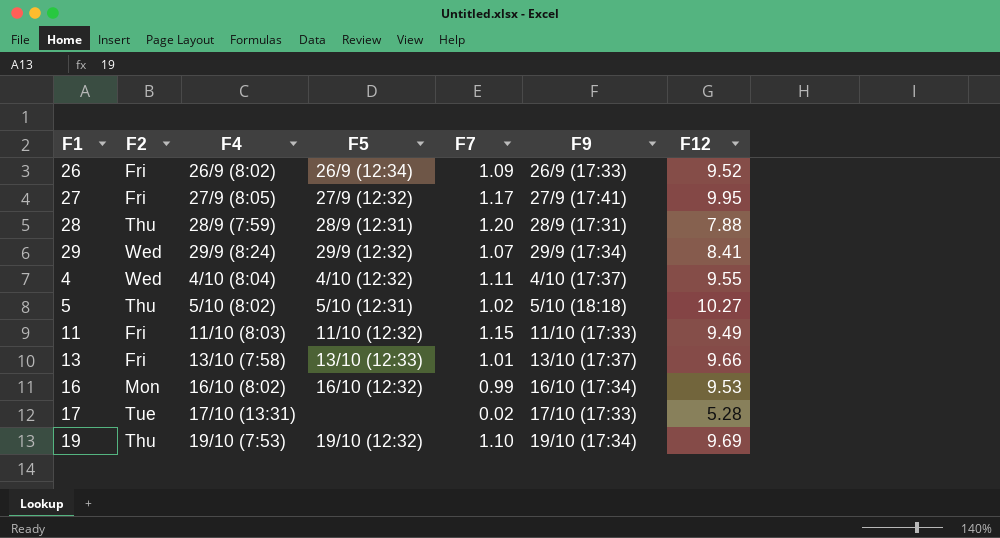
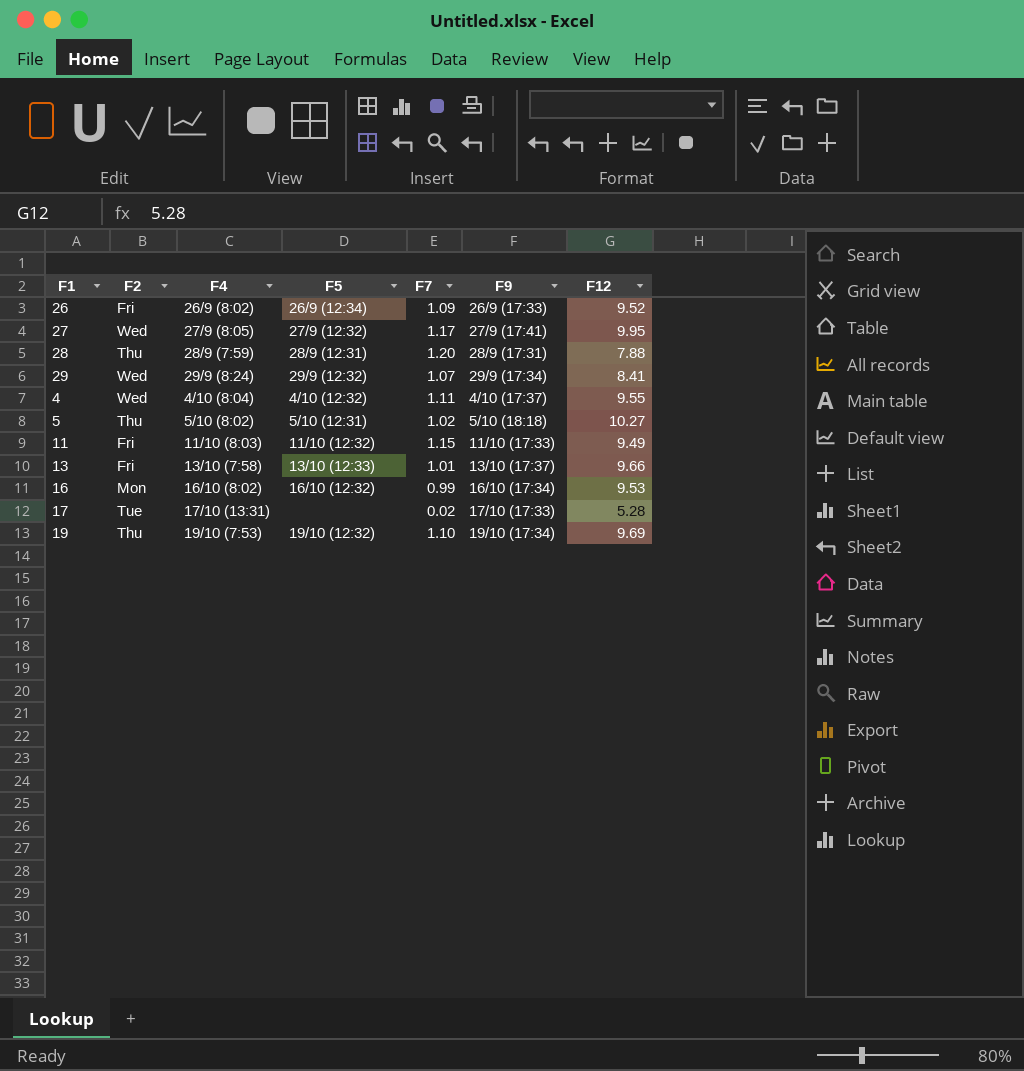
27 | F2: Fri -> Wed

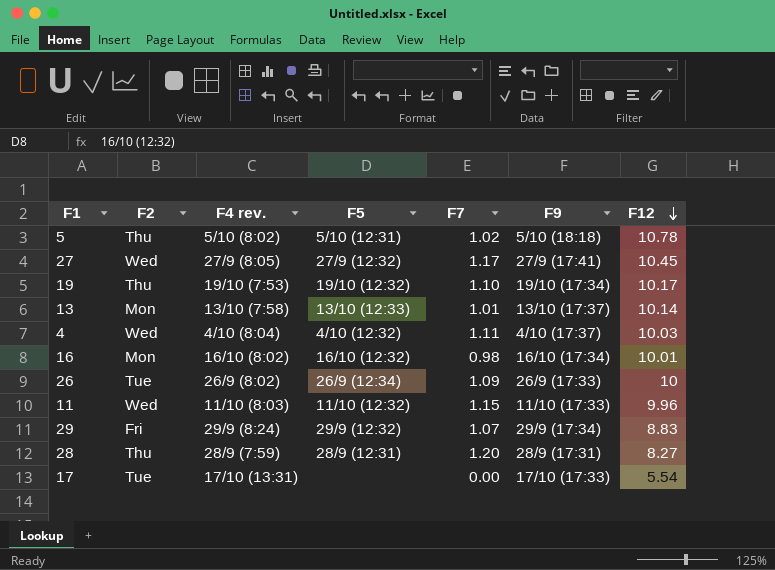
row order: none -> F12 descending
column name: F4 -> F4 rev.
5 | F12: 10.27 -> 10.78
27 | F12: 9.95 -> 10.45
19 | F12: 9.69 -> 10.17
13 | F2: Fri -> Mon
13 | F12: 9.66 -> 10.14
4 | F12: 9.55 -> 10.03
16 | F7: 0.99 -> 0.98
16 | F12: 9.53 -> 10.01
26 | F2: Fri -> Tue
26 | F12: 9.52 -> 10
11 | F2: Fri -> Wed
11 | F12: 9.49 -> 9.96
29 | F2: Wed -> Fri
29 | F12: 8.41 -> 8.83
28 | F12: 7.88 -> 8.27
17 | F7: 0.02 -> 0.00
17 | F12: 5.28 -> 5.54

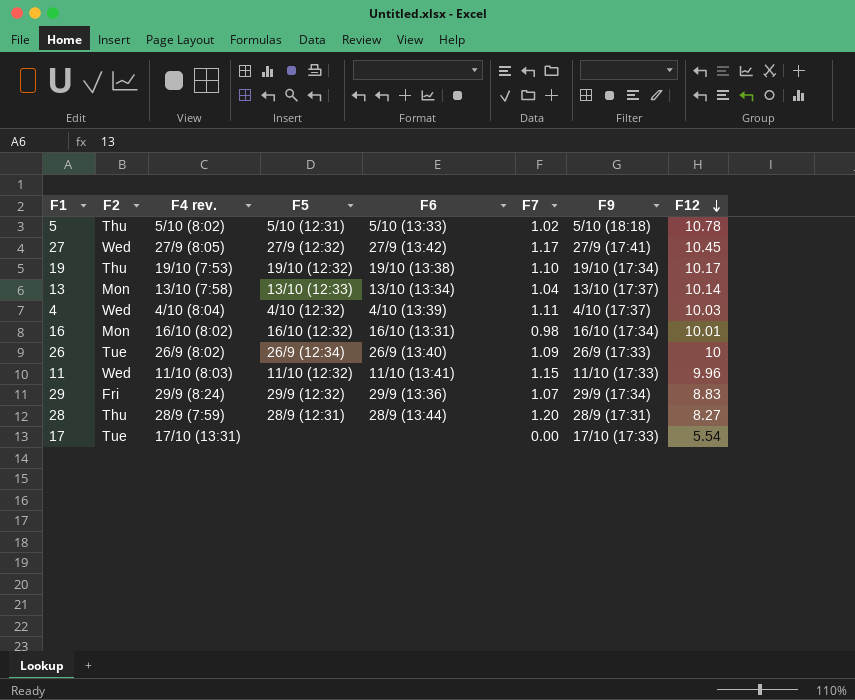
column F6 | position: none -> 5
13 | F7: 1.01 -> 1.04

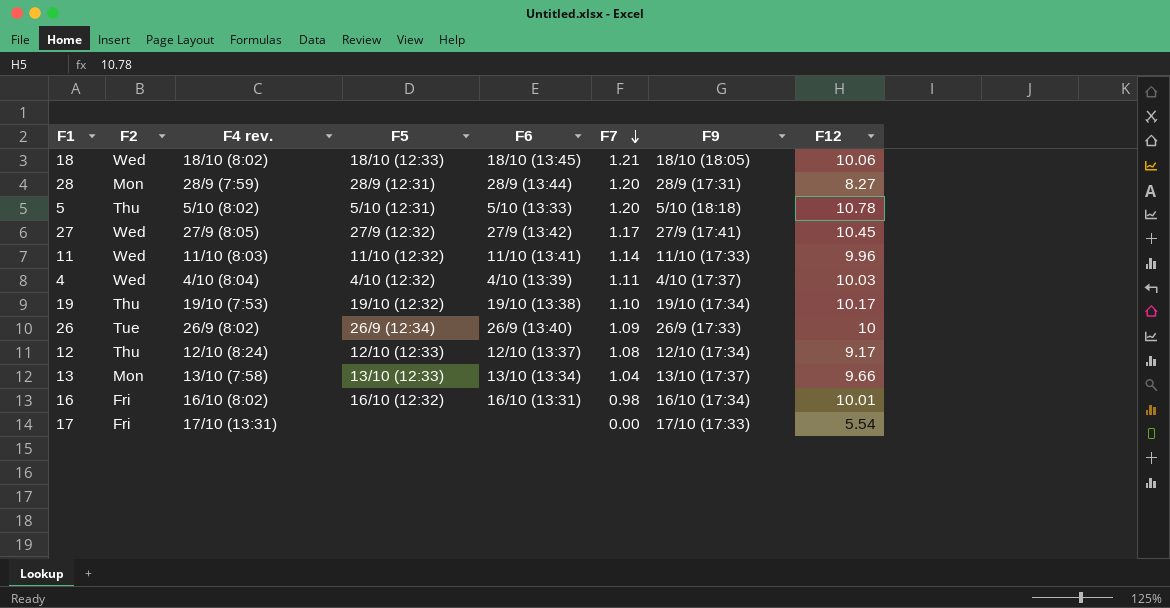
row order: F12 descending -> F7 descending
row 29: Fri | 29/9 (8:24) | 29/9 (12:32) | 29/9 (13:36) | 1.07 | 29/9 (17:34) | 8.83 -> none
row 18: none -> Wed | 18/10 (8:02) | 18/10 (12:33) | 18/10 (13:45) | 1.21 | 18/10 (18:05) | 10.06
28 | F2: Thu -> Mon
5 | F7: 1.02 -> 1.20
11 | F7: 1.15 -> 1.14
row 12: none -> Thu | 12/10 (8:24) | 12/10 (12:33) | 12/10 (13:37) | 1.08 | 12/10 (17:34) | 9.17
13 | F12: 10.14 -> 9.66
16 | F2: Mon -> Fri
17 | F2: Tue -> Fri

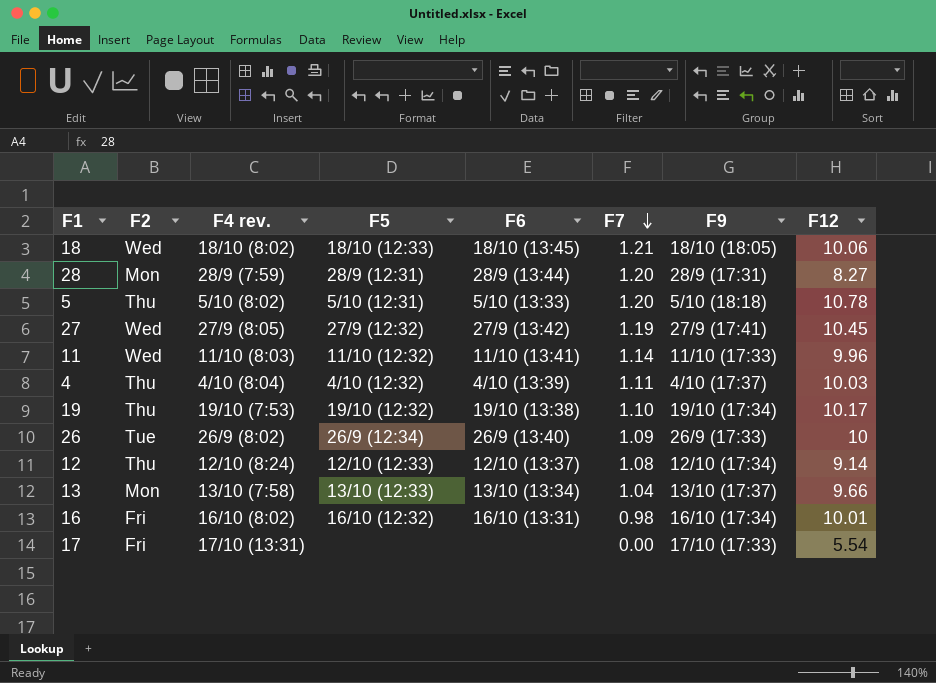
27 | F7: 1.17 -> 1.19
4 | F2: Wed -> Thu
12 | F12: 9.17 -> 9.14

